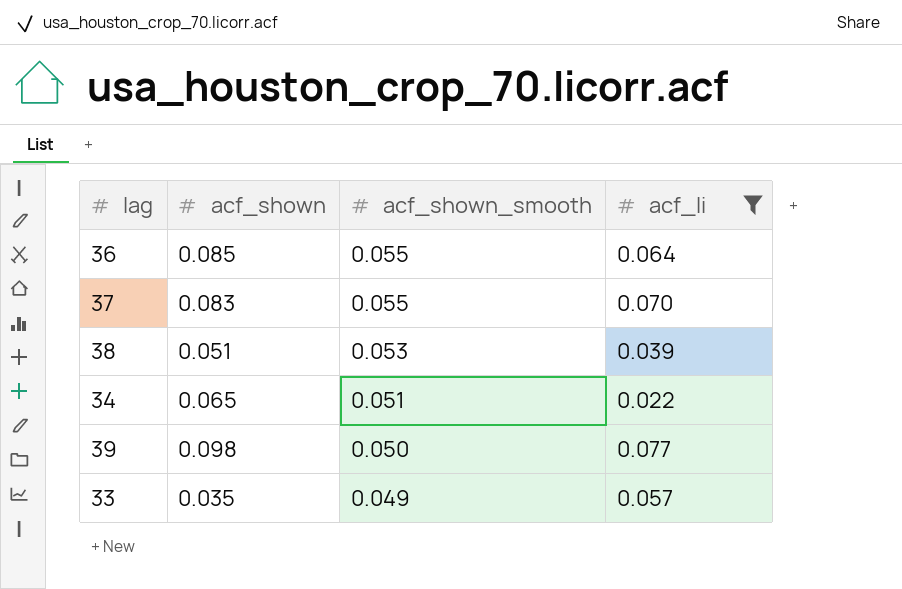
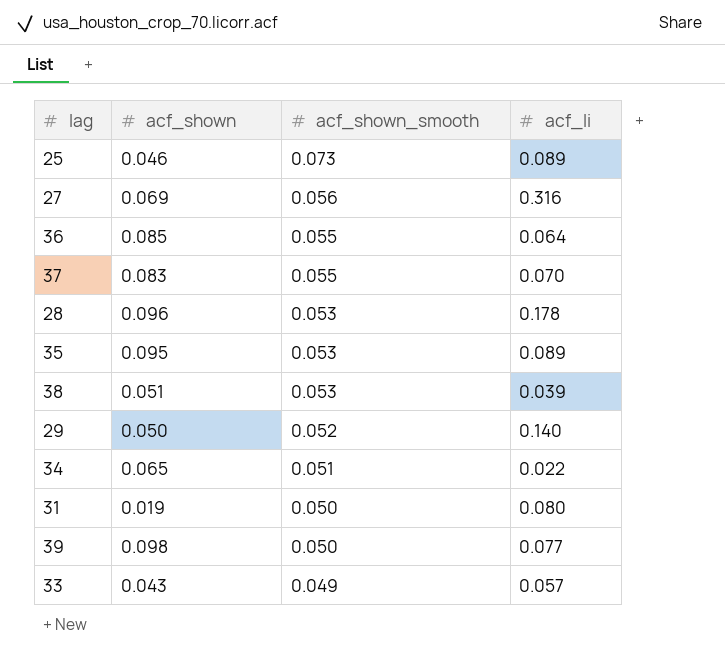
filter: acf_li <= 0.077 -> none
33 | acf_shown: 0.035 -> 0.043

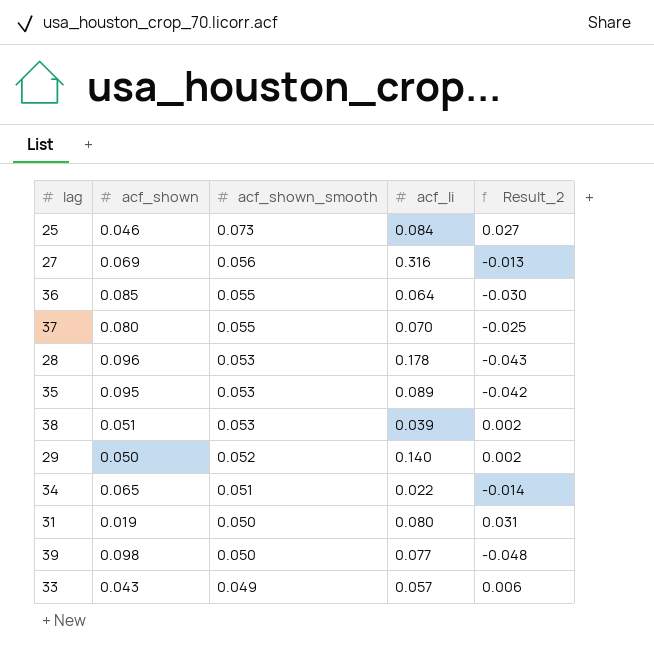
column Result_2 | formula: none -> [acf_shown_smooth] - [acf_shown]
25 | acf_li: 0.089 -> 0.084
37 | acf_shown: 0.083 -> 0.080

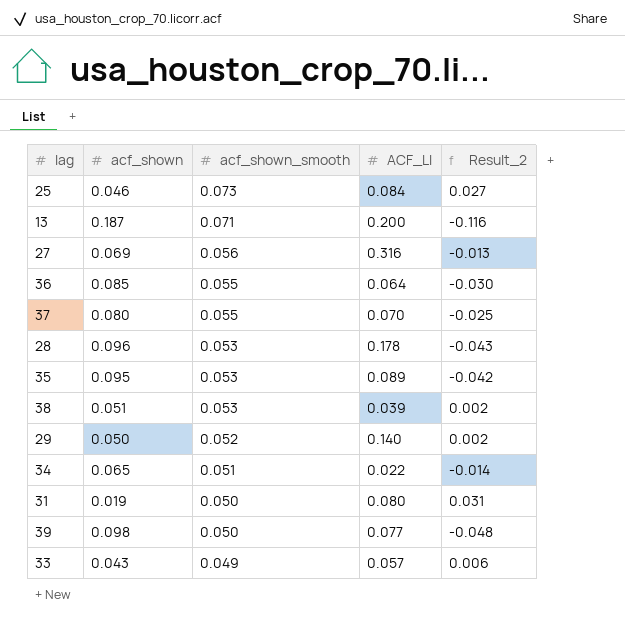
column name: acf_li -> ACF_LI
row 13: none -> 0.187 | 0.071 | 0.200 | -0.116

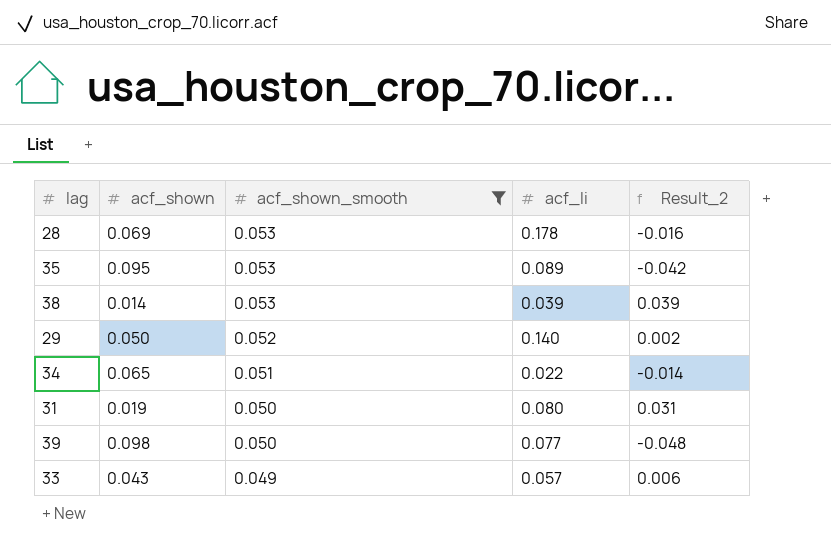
filter: none -> acf_shown_smooth <= 0.053
column name: ACF_LI -> acf_li
28 | acf_shown: 0.096 -> 0.069
28 | Result_2: -0.043 -> -0.016
38 | acf_shown: 0.051 -> 0.014
38 | Result_2: 0.002 -> 0.039

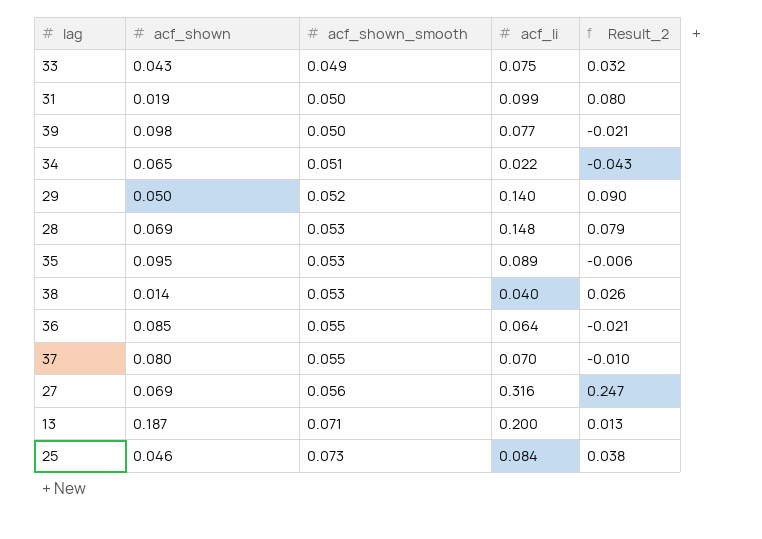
filter: acf_shown_smooth <= 0.053 -> none
row order: acf_shown_smooth descending -> acf_shown_smooth ascending
column Result_2 | formula: [acf_shown_smooth] - [acf_shown] -> [acf_li] - [acf_shown]
33 | acf_li: 0.057 -> 0.075
31 | acf_li: 0.080 -> 0.099
28 | acf_li: 0.178 -> 0.148
38 | acf_li: 0.039 -> 0.040

